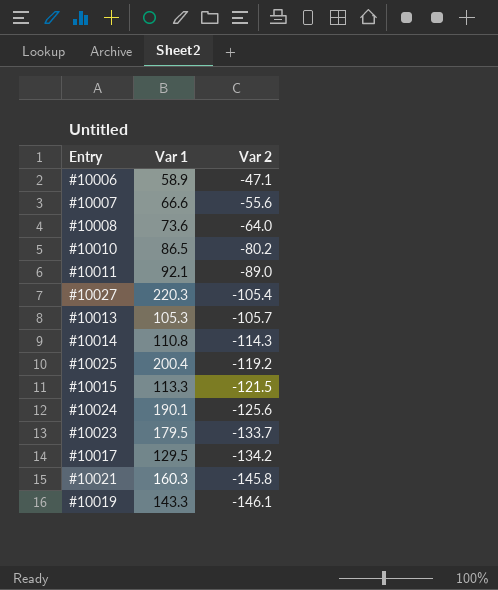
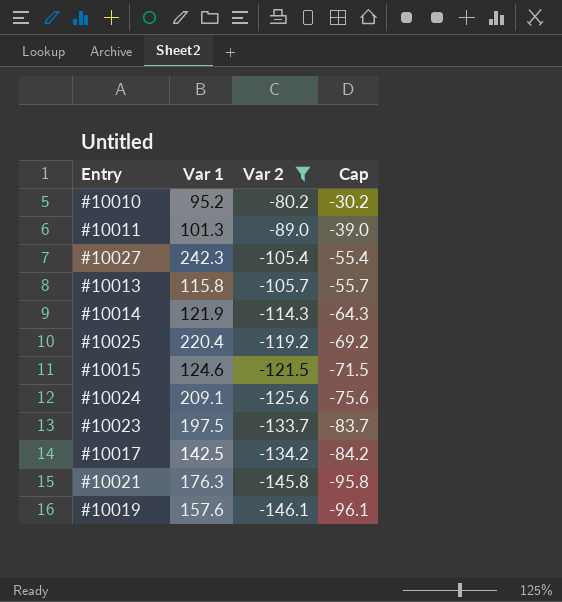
filter: none -> Var 2 <= -80.2
column Cap | formula: none -> [Var 2] + 50
#10010 | Var 1: 86.5 -> 95.2
#10011 | Var 1: 92.1 -> 101.3
#10027 | Var 1: 220.3 -> 242.3
#10013 | Var 1: 105.3 -> 115.8
#10014 | Var 1: 110.8 -> 121.9
#10025 | Var 1: 200.4 -> 220.4
#10015 | Var 1: 113.3 -> 124.6
#10024 | Var 1: 190.1 -> 209.1
#10023 | Var 1: 179.5 -> 197.5
#10017 | Var 1: 129.5 -> 142.5
#10021 | Var 1: 160.3 -> 176.3
#10019 | Var 1: 143.3 -> 157.6

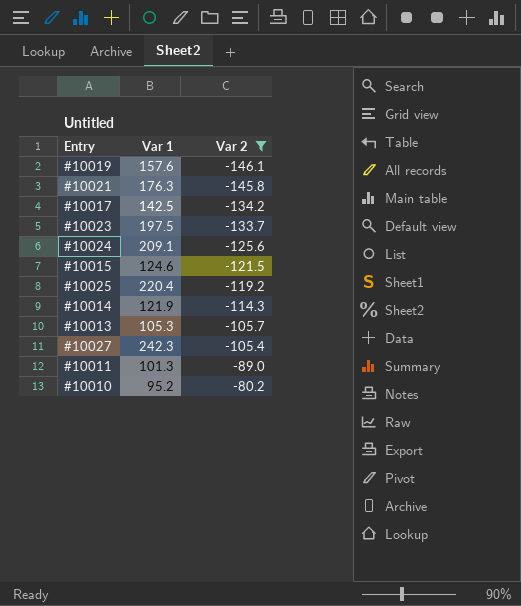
row order: Var 2 descending -> Var 2 ascending
column Cap | formula: [Var 2] + 50 -> none
#10013 | Var 1: 115.8 -> 105.3

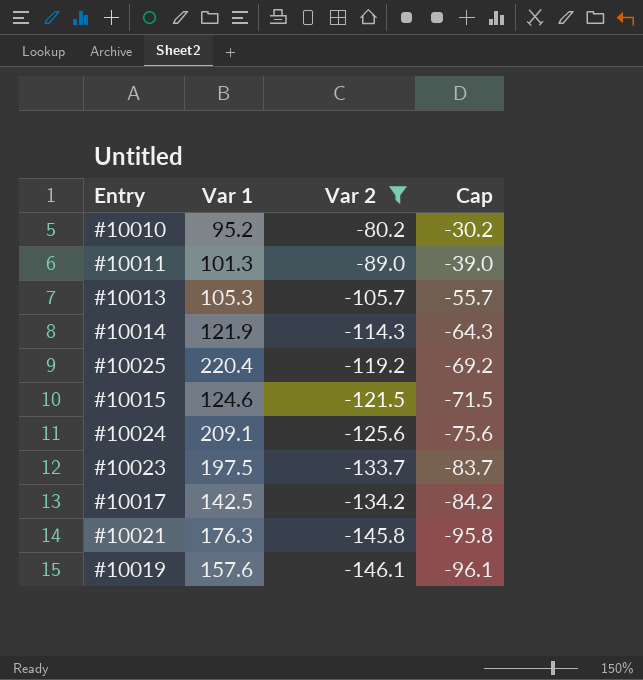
row order: Var 2 ascending -> Var 2 descending
column Cap | formula: none -> [Var 2] + 50
row #10027: 242.3 | -105.4 -> none

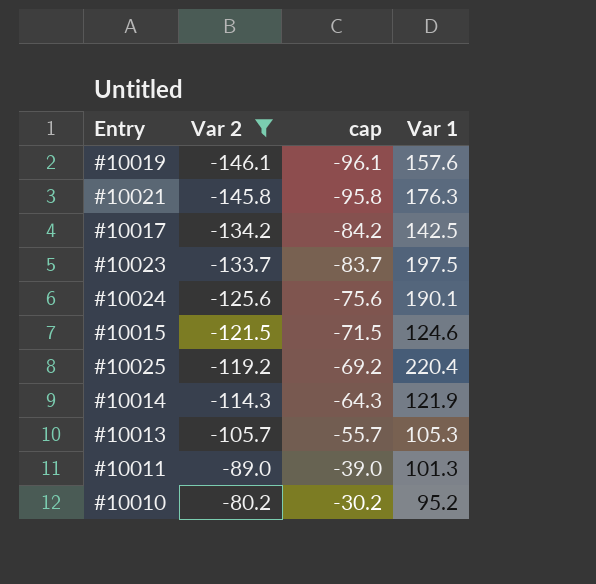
row order: Var 2 descending -> Var 2 ascending
column name: Cap -> cap
column Var 1 | position: 2 -> 4
#10024 | Var 1: 209.1 -> 190.1

